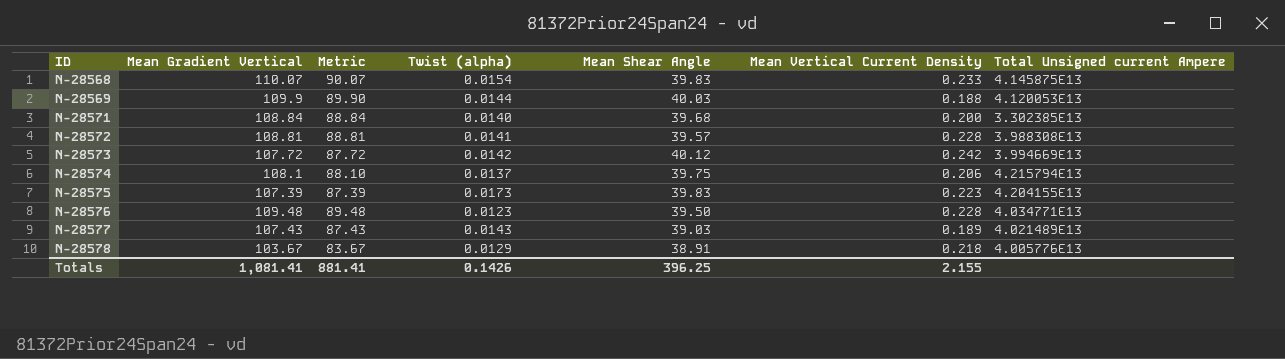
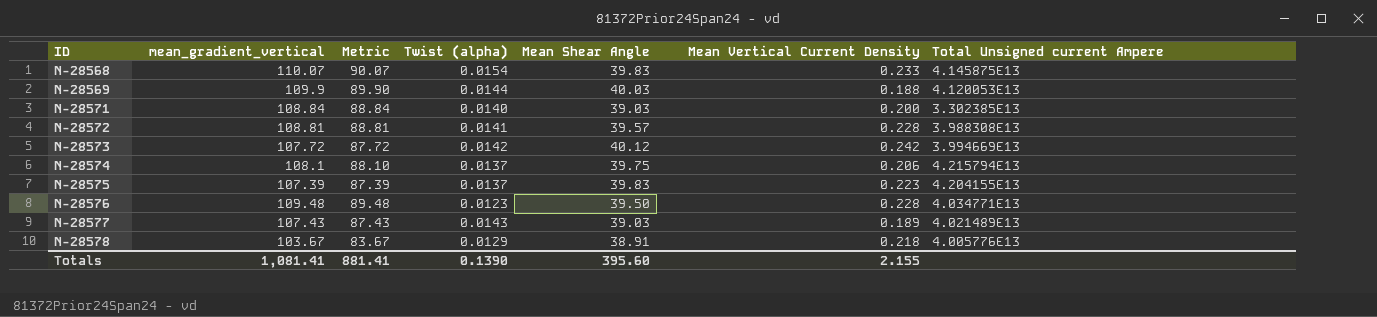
column name: Mean Gradient Vertical -> mean_gradient_vertical
N-28571 | Mean Shear Angle: 39.68 -> 39.03
N-28575 | Twist (alpha): 0.0173 -> 0.0137
Totals | Twist (alpha): 0.1426 -> 0.1390
Totals | Mean Shear Angle: 396.25 -> 395.60

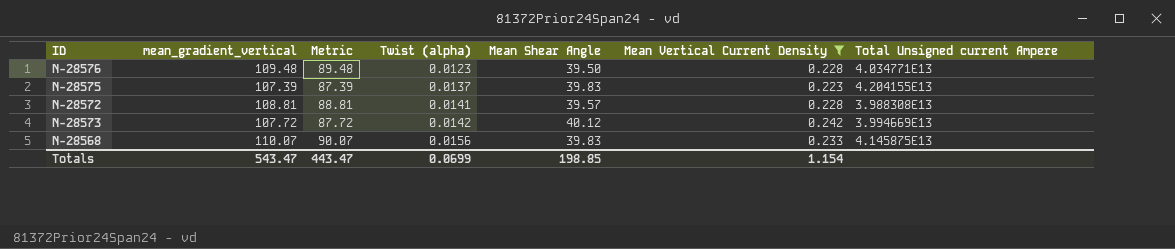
filter: none -> Mean Vertical Current Density >= 0.223
row order: ID ascending -> Twist (alpha) ascending
N-28568 | Twist (alpha): 0.0154 -> 0.0156
Totals | mean_gradient_vertical: 1,081.41 -> 543.47
Totals | Metric: 881.41 -> 443.47
Totals | Twist (alpha): 0.1390 -> 0.0699
Totals | Mean Shear Angle: 395.60 -> 198.85
Totals | Mean Vertical Current Density: 2.155 -> 1.154

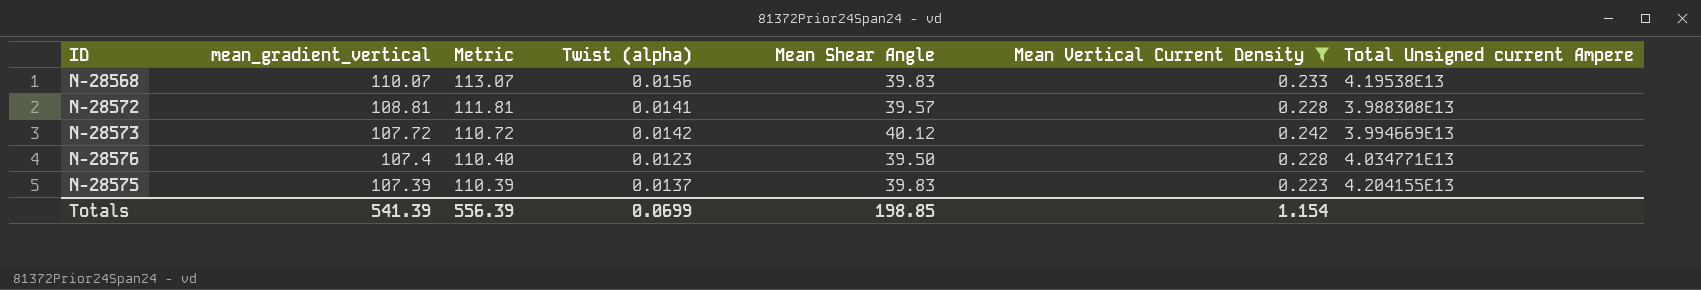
row order: Twist (alpha) ascending -> mean_gradient_vertical descending
column Metric | formula: [mean_gradient_vertical] - 20 -> [mean_gradient_vertical] + 3
N-28568 | Total Unsigned current Ampere: 4.145875E13 -> 4.19538E13
N-28576 | mean_gradient_vertical: 109.48 -> 107.4
Totals | mean_gradient_vertical: 543.47 -> 541.39
Totals | Metric: 443.47 -> 556.39

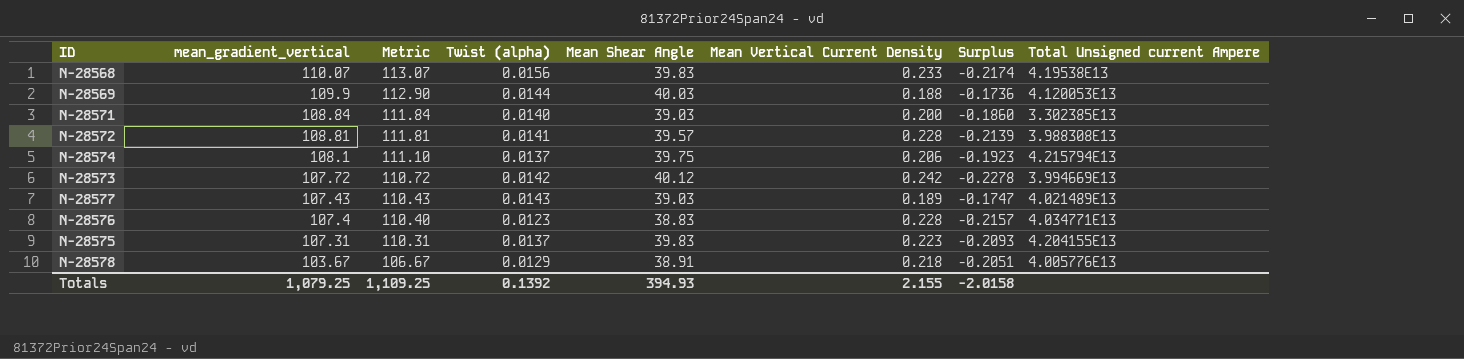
filter: Mean Vertical Current Density >= 0.223 -> none
column Surplus | formula: none -> [Twist (alpha)] - [Mean Vertical Current Density]
N-28576 | Mean Shear Angle: 39.50 -> 38.83
N-28575 | mean_gradient_vertical: 107.39 -> 107.31
N-28575 | Metric: 110.39 -> 110.31
Totals | mean_gradient_vertical: 541.39 -> 1,079.25
Totals | Metric: 556.39 -> 1,109.25
Totals | Twist (alpha): 0.0699 -> 0.1392
Totals | Mean Shear Angle: 198.85 -> 394.93
Totals | Mean Vertical Current Density: 1.154 -> 2.155

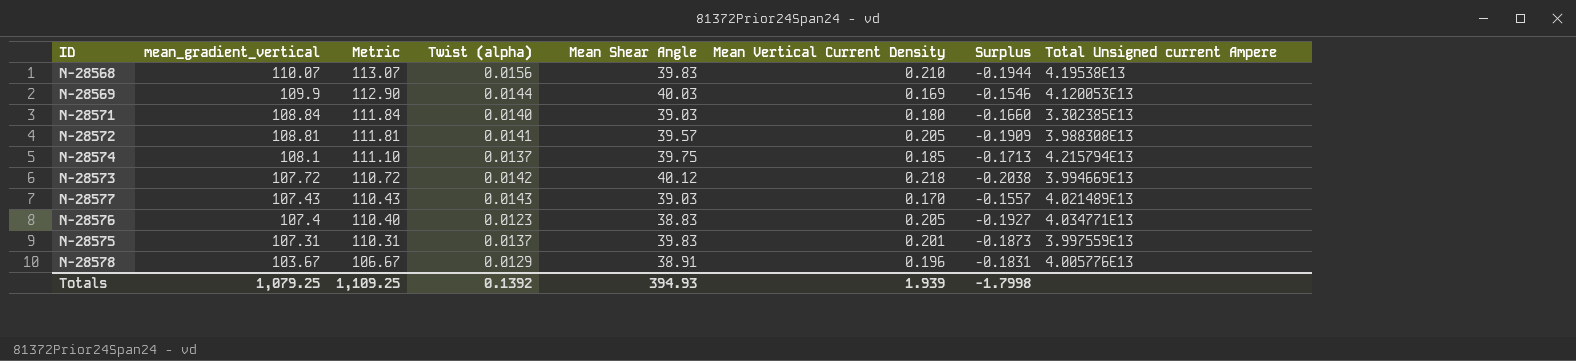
N-28568 | Mean Vertical Current Density: 0.233 -> 0.210
N-28568 | Surplus: -0.2174 -> -0.1944
N-28569 | Mean Vertical Current Density: 0.188 -> 0.169
N-28569 | Surplus: -0.1736 -> -0.1546
N-28571 | Mean Vertical Current Density: 0.200 -> 0.180
N-28571 | Surplus: -0.1860 -> -0.1660
N-28572 | Mean Vertical Current Density: 0.228 -> 0.205
N-28572 | Surplus: -0.2139 -> -0.1909
N-28574 | Mean Vertical Current Density: 0.206 -> 0.185
N-28574 | Surplus: -0.1923 -> -0.1713
N-28573 | Mean Vertical Current Density: 0.242 -> 0.218
N-28573 | Surplus: -0.2278 -> -0.2038
N-28577 | Mean Vertical Current Density: 0.189 -> 0.170
N-28577 | Surplus: -0.1747 -> -0.1557
N-28576 | Mean Vertical Current Density: 0.228 -> 0.205
N-28576 | Surplus: -0.2157 -> -0.1927
N-28575 | Mean Vertical Current Density: 0.223 -> 0.201
N-28575 | Surplus: -0.2093 -> -0.1873
N-28575 | Total Unsigned current Ampere: 4.204155E13 -> 3.997559E13
N-28578 | Mean Vertical Current Density: 0.218 -> 0.196
N-28578 | Surplus: -0.2051 -> -0.1831
Totals | Mean Vertical Current Density: 2.155 -> 1.939
Totals | Surplus: -2.0158 -> -1.7998

